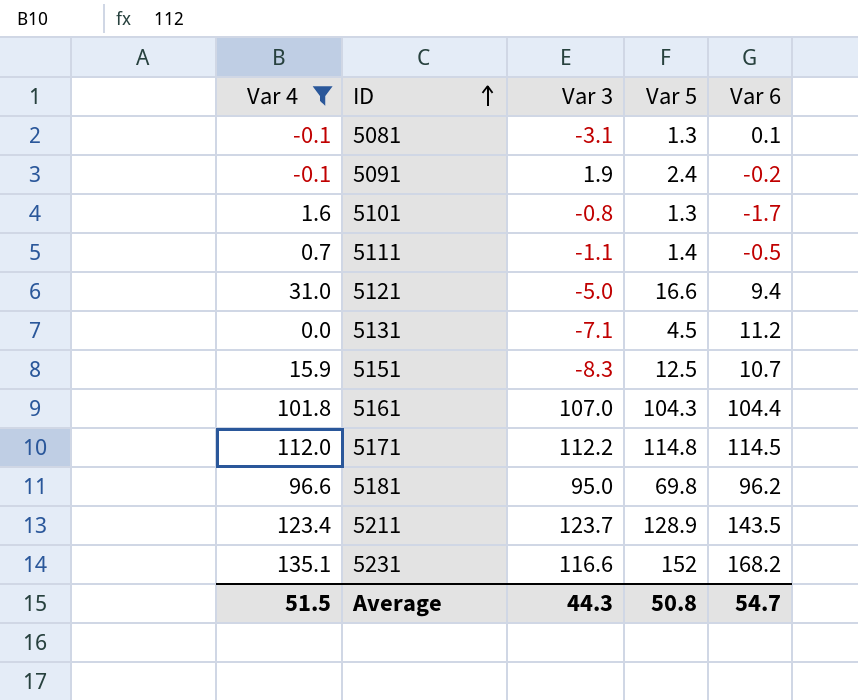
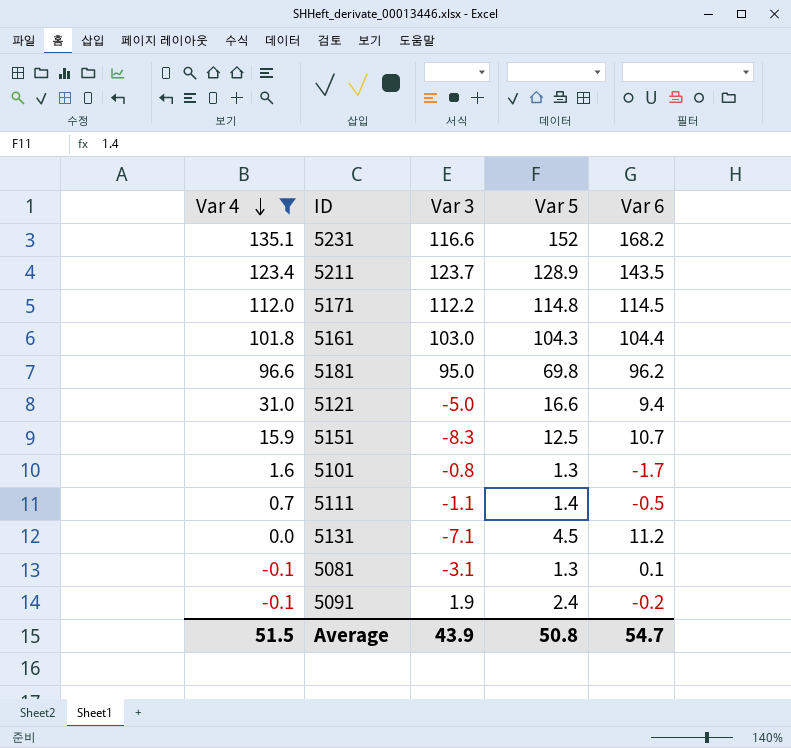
row order: ID ascending -> Var 4 descending
5161 | Var 3: 107.0 -> 103.0
Average | Var 3: 44.3 -> 43.9

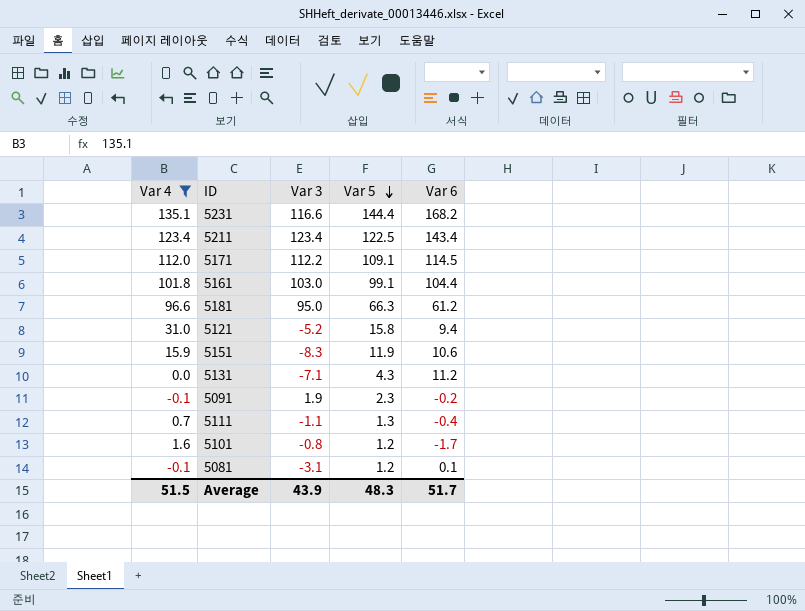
row order: Var 4 descending -> Var 5 descending
5231 | Var 5: 152 -> 144.4
5211 | Var 3: 123.7 -> 123.4
5211 | Var 5: 128.9 -> 122.5
5211 | Var 6: 143.5 -> 143.4
5171 | Var 5: 114.8 -> 109.1
5161 | Var 5: 104.3 -> 99.1
5181 | Var 5: 69.8 -> 66.3
5181 | Var 6: 96.2 -> 61.2
5121 | Var 3: -5.0 -> -5.2
5121 | Var 5: 16.6 -> 15.8
5151 | Var 5: 12.5 -> 11.9
5151 | Var 6: 10.7 -> 10.6
5131 | Var 5: 4.5 -> 4.3
5091 | Var 5: 2.4 -> 2.3
5111 | Var 5: 1.4 -> 1.3
5111 | Var 6: -0.5 -> -0.4
5101 | Var 5: 1.3 -> 1.2
5081 | Var 5: 1.3 -> 1.2
Average | Var 5: 50.8 -> 48.3
Average | Var 6: 54.7 -> 51.7

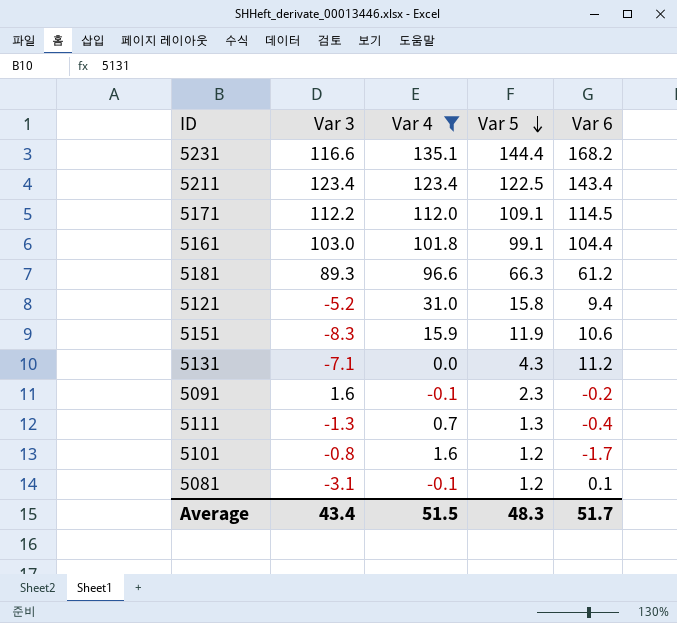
column Var 4 | position: 1 -> 3
5181 | Var 3: 95.0 -> 89.3
5091 | Var 3: 1.9 -> 1.6
5111 | Var 3: -1.1 -> -1.3
Average | Var 3: 43.9 -> 43.4

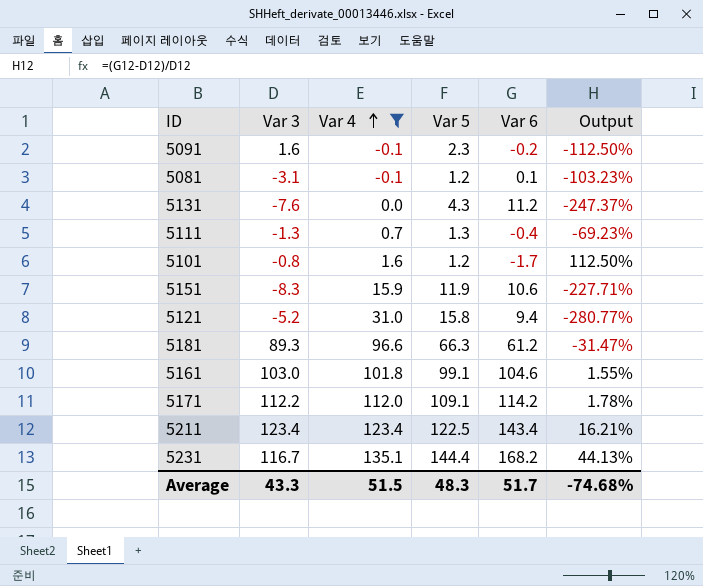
row order: Var 5 descending -> Var 4 ascending
column Output | formula: none -> ([Var 6] - [Var 3]) / [Var 3]
5131 | Var 3: -7.1 -> -7.6
5161 | Var 6: 104.4 -> 104.6
5171 | Var 6: 114.5 -> 114.2
5231 | Var 3: 116.6 -> 116.7
Average | Var 3: 43.4 -> 43.3

